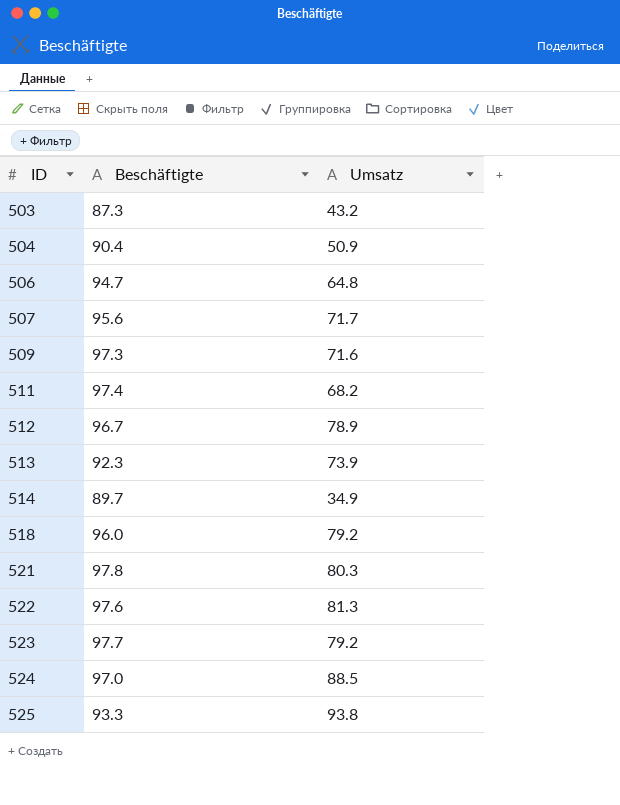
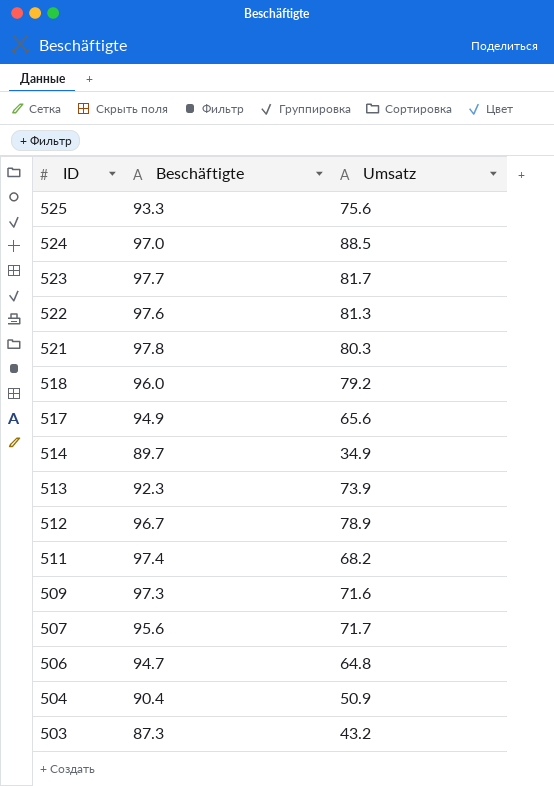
row order: ID ascending -> ID descending
525 | Umsatz: 93.8 -> 75.6
523 | Umsatz: 79.2 -> 81.7
row 517: none -> 94.9 | 65.6

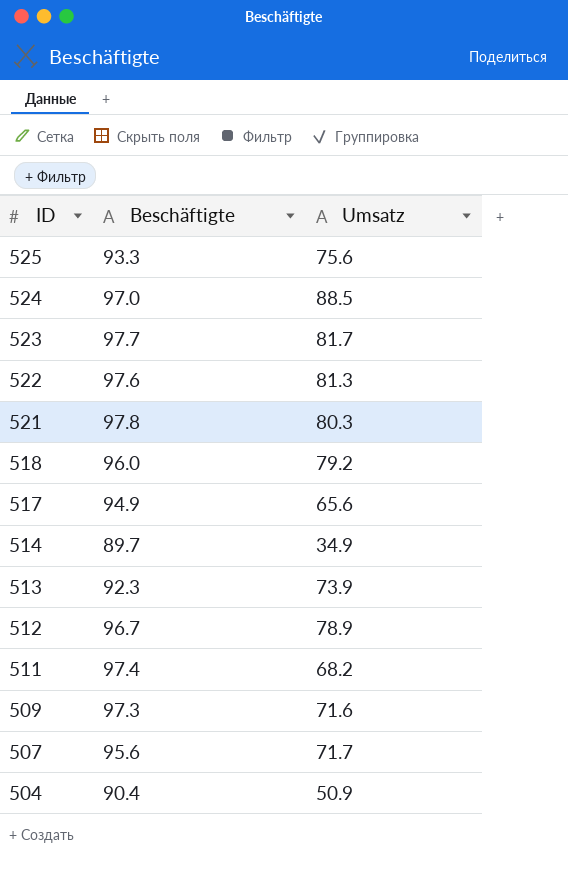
row 506: 94.7 | 64.8 -> none
row 503: 87.3 | 43.2 -> none

